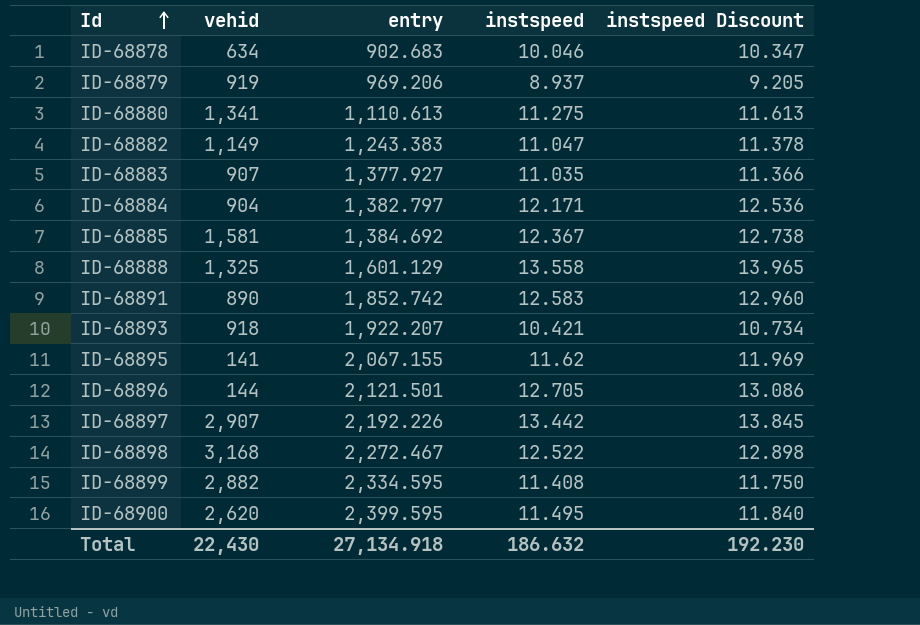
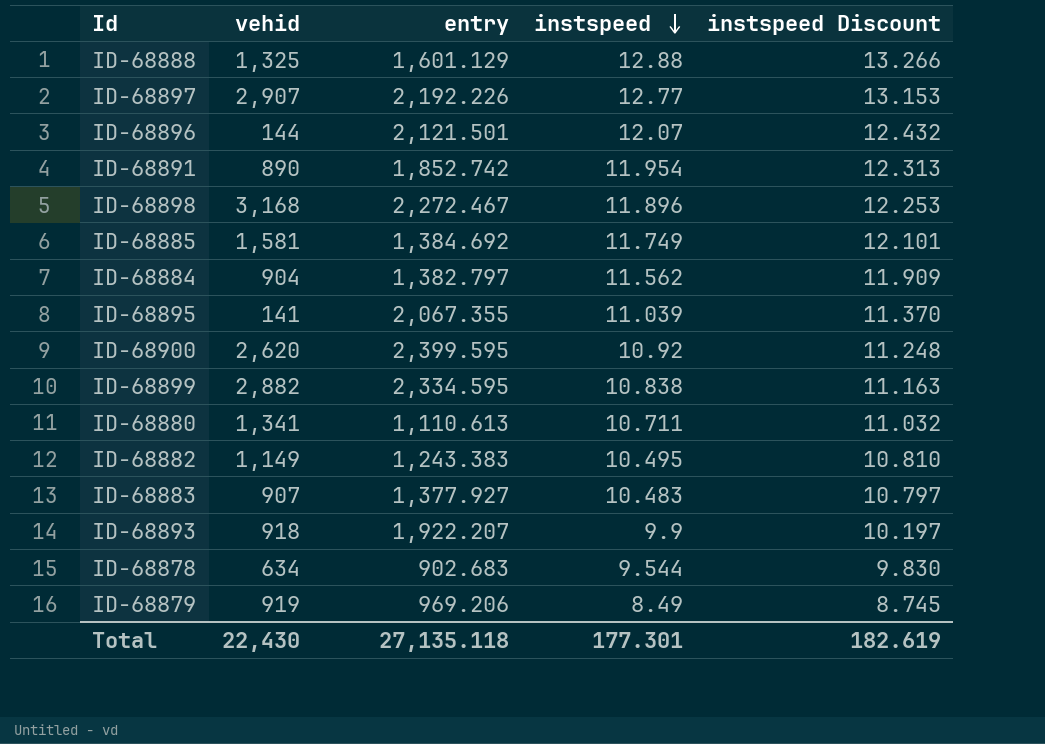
row order: Id ascending -> instspeed descending
ID-68888 | instspeed: 13.558 -> 12.88
ID-68888 | instspeed Discount: 13.965 -> 13.266
ID-68897 | instspeed: 13.442 -> 12.77
ID-68897 | instspeed Discount: 13.845 -> 13.153
ID-68896 | instspeed: 12.705 -> 12.07
ID-68896 | instspeed Discount: 13.086 -> 12.432
ID-68891 | instspeed: 12.583 -> 11.954
ID-68891 | instspeed Discount: 12.960 -> 12.313
ID-68898 | instspeed: 12.522 -> 11.896
ID-68898 | instspeed Discount: 12.898 -> 12.253
ID-68885 | instspeed: 12.367 -> 11.749
ID-68885 | instspeed Discount: 12.738 -> 12.101
ID-68884 | instspeed: 12.171 -> 11.562
ID-68884 | instspeed Discount: 12.536 -> 11.909
ID-68895 | entry: 2,067.155 -> 2,067.355
ID-68895 | instspeed: 11.62 -> 11.039
ID-68895 | instspeed Discount: 11.969 -> 11.370
ID-68900 | instspeed: 11.495 -> 10.92
ID-68900 | instspeed Discount: 11.840 -> 11.248
ID-68899 | instspeed: 11.408 -> 10.838
ID-68899 | instspeed Discount: 11.750 -> 11.163
ID-68880 | instspeed: 11.275 -> 10.711
ID-68880 | instspeed Discount: 11.613 -> 11.032
ID-68882 | instspeed: 11.047 -> 10.495
ID-68882 | instspeed Discount: 11.378 -> 10.810
ID-68883 | instspeed: 11.035 -> 10.483
ID-68883 | instspeed Discount: 11.366 -> 10.797
ID-68893 | instspeed: 10.421 -> 9.9
ID-68893 | instspeed Discount: 10.734 -> 10.197
ID-68878 | instspeed: 10.046 -> 9.544
ID-68878 | instspeed Discount: 10.347 -> 9.830
ID-68879 | instspeed: 8.937 -> 8.49
ID-68879 | instspeed Discount: 9.205 -> 8.745
Total | entry: 27,134.918 -> 27,135.118
Total | instspeed: 186.632 -> 177.301
Total | instspeed Discount: 192.230 -> 182.619

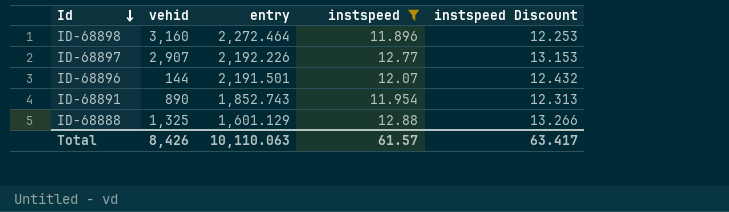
filter: none -> instspeed >= 11.896
row order: instspeed descending -> Id descending
ID-68898 | vehid: 3,168 -> 3,160
ID-68898 | entry: 2,272.467 -> 2,272.464
ID-68896 | entry: 2,121.501 -> 2,191.501
ID-68891 | entry: 1,852.742 -> 1,852.743
Total | vehid: 22,430 -> 8,426
Total | entry: 27,135.118 -> 10,110.063
Total | instspeed: 177.301 -> 61.57
Total | instspeed Discount: 182.619 -> 63.417

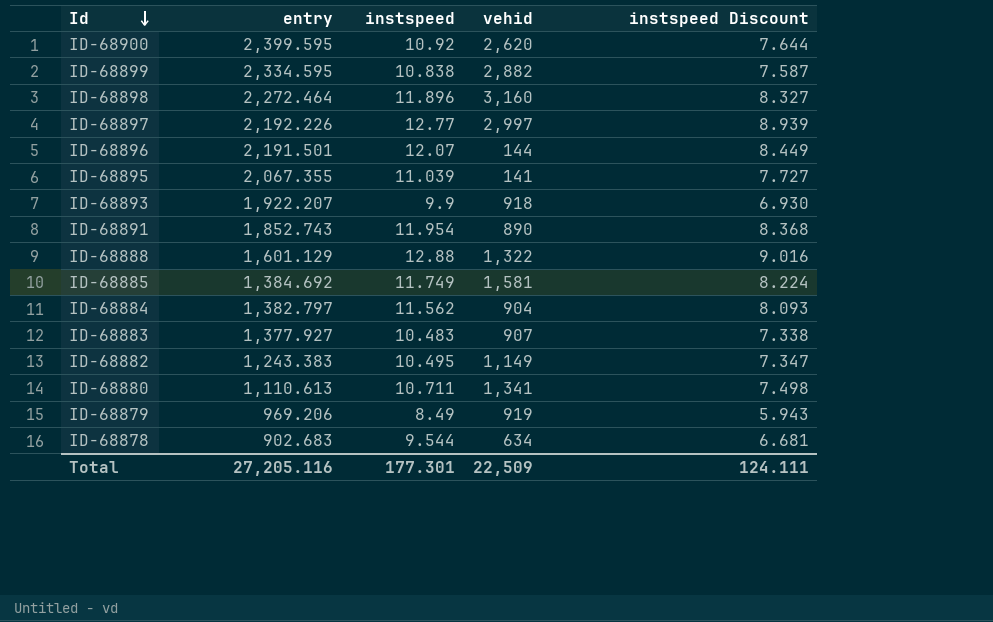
filter: instspeed >= 11.896 -> none
column vehid | position: 2 -> 4
column instspeed Discount | formula: [instspeed] * 1.03 -> [instspeed] * 0.7
ID-68897 | vehid: 2,907 -> 2,997
ID-68888 | vehid: 1,325 -> 1,322
Total | entry: 10,110.063 -> 27,205.116
Total | instspeed: 61.57 -> 177.301
Total | vehid: 8,426 -> 22,509
Total | instspeed Discount: 63.417 -> 124.111

